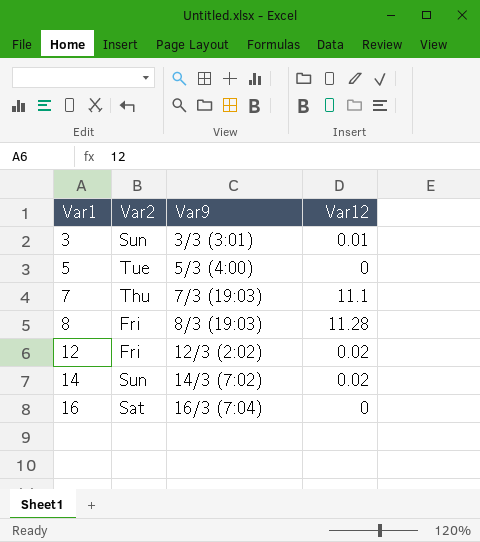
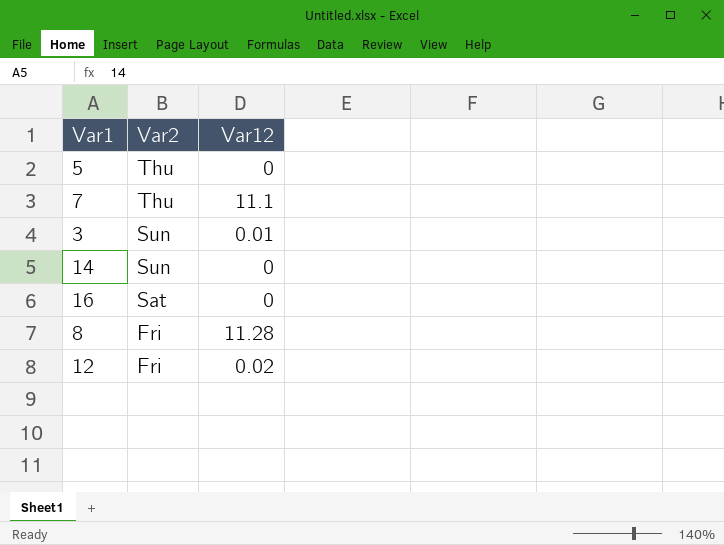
row order: Var1 ascending -> Var2 descending
column Var9 | position: 3 -> none
5 | Var2: Tue -> Thu
14 | Var12: 0.02 -> 0

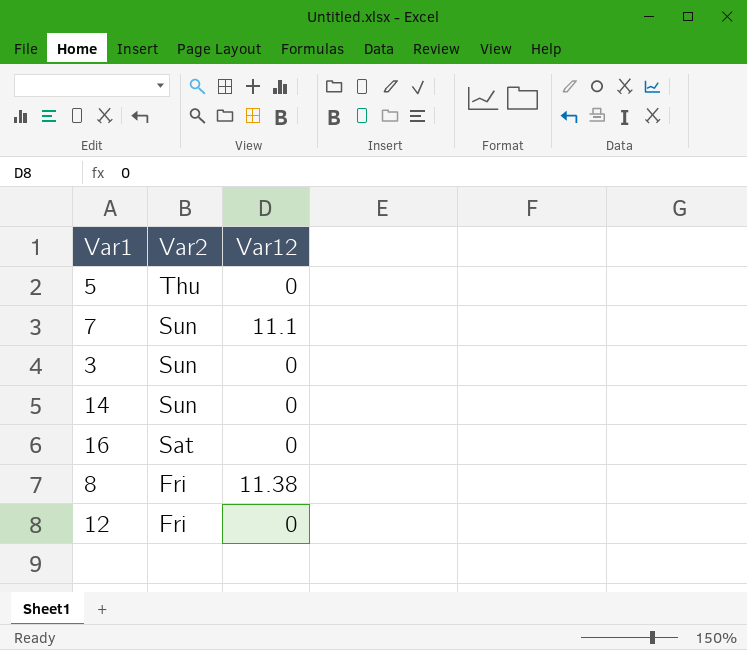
7 | Var2: Thu -> Sun
3 | Var12: 0.01 -> 0
8 | Var12: 11.28 -> 11.38
12 | Var12: 0.02 -> 0

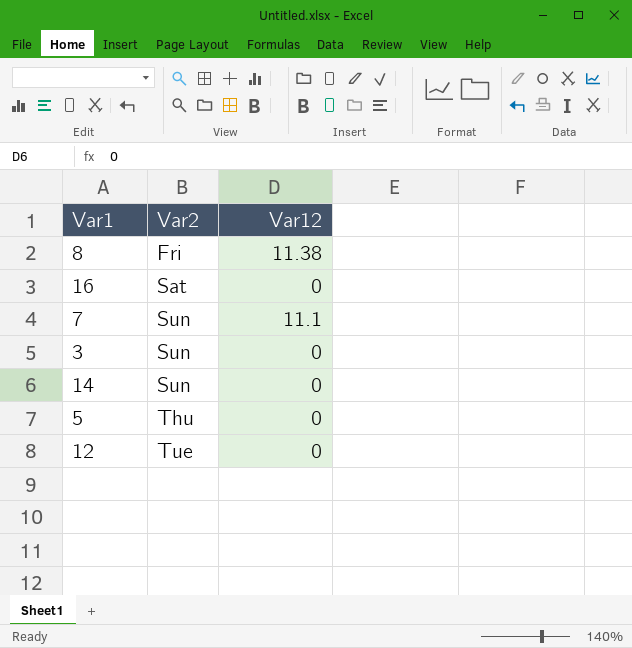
row order: Var2 descending -> Var2 ascending
12 | Var2: Fri -> Tue

